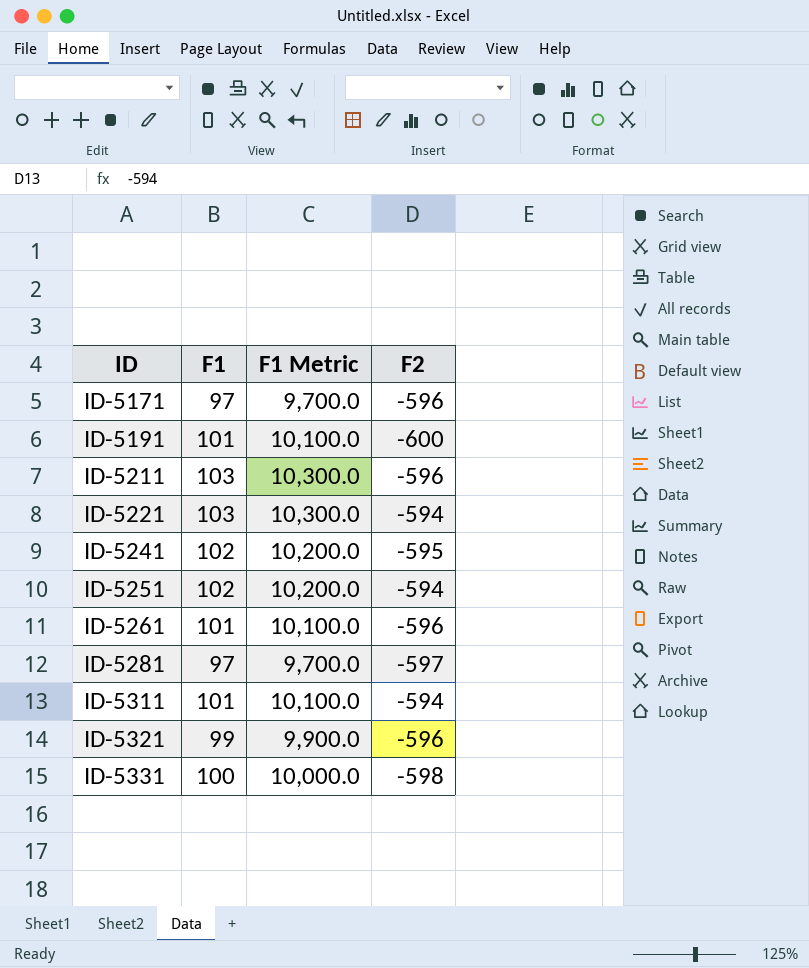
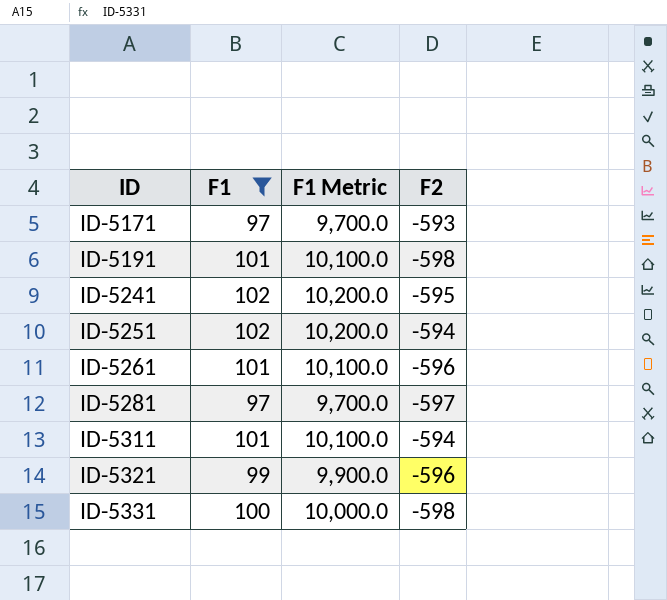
filter: none -> F1 != 103
ID-5171 | F2: -596 -> -593
ID-5191 | F2: -600 -> -598

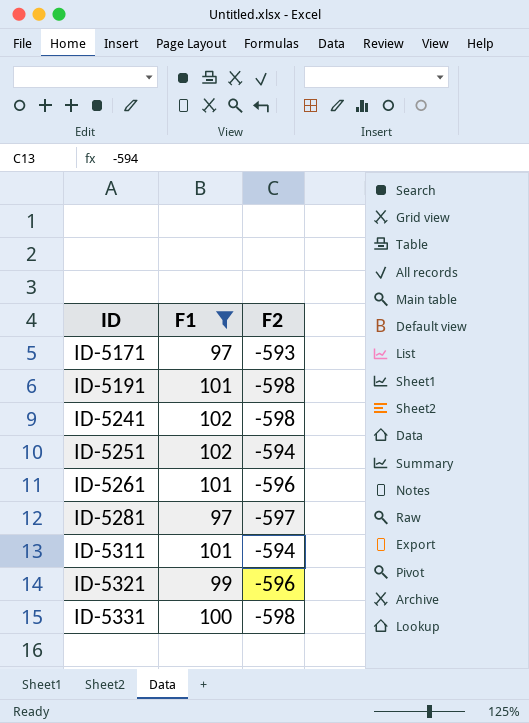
column F1 Metric | formula: [F1] * 100 -> none
ID-5241 | F2: -595 -> -598

